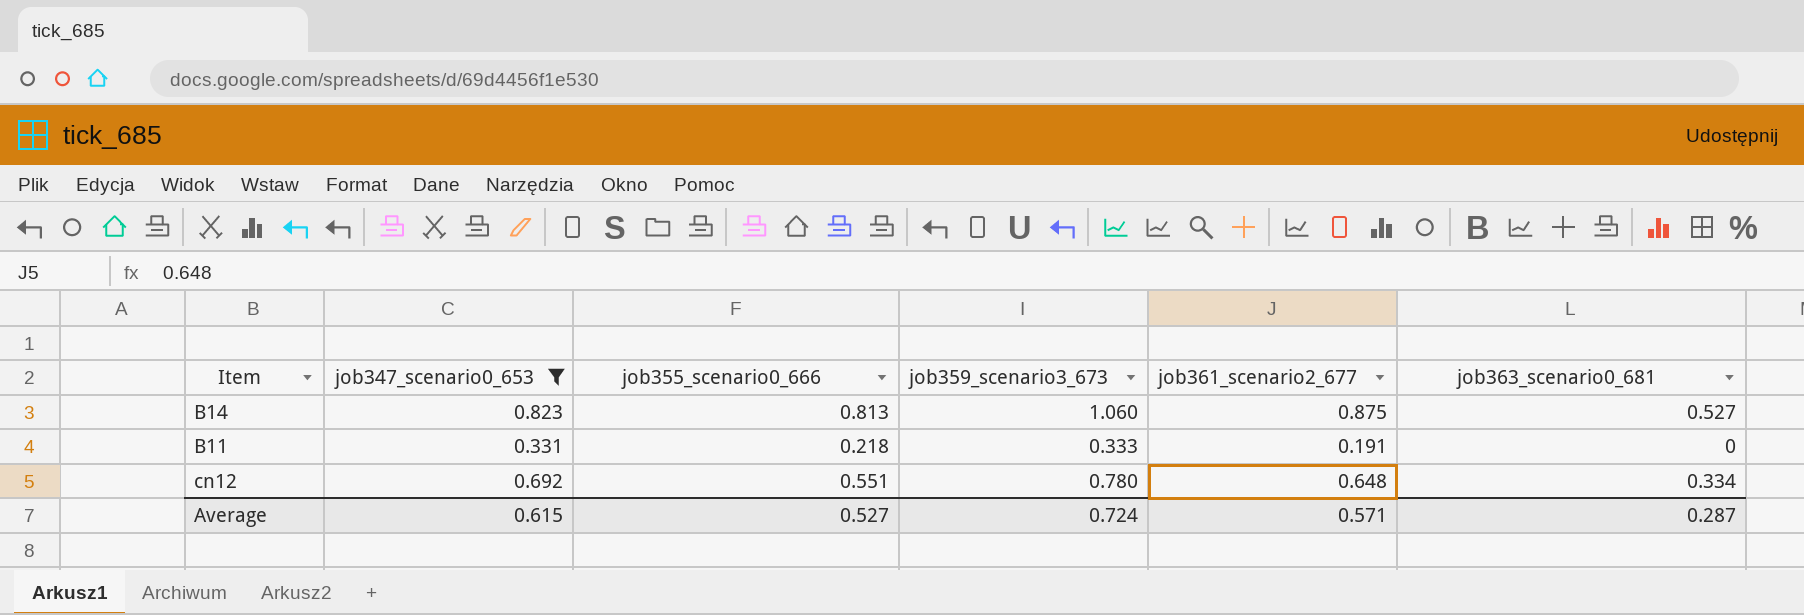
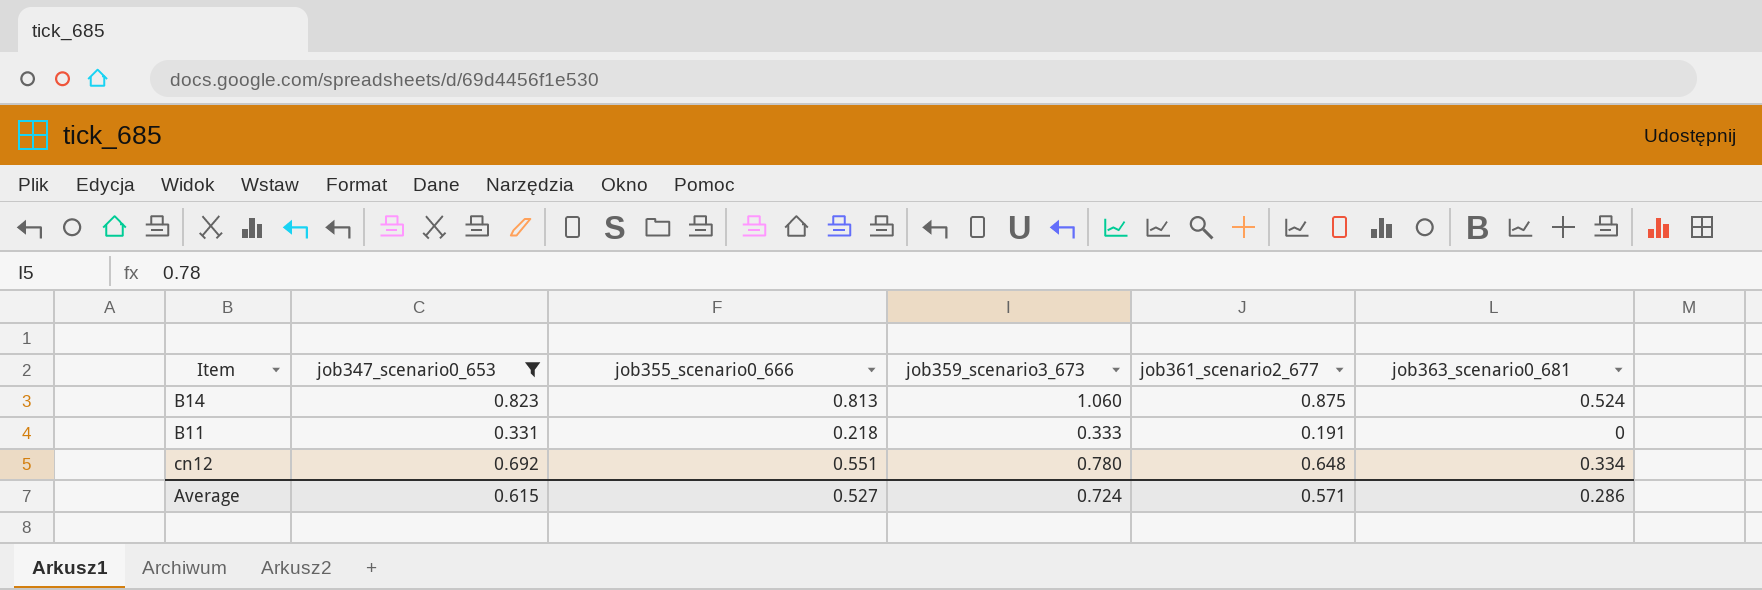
B14 | job363_scenario0_681: 0.527 -> 0.524
Average | job363_scenario0_681: 0.287 -> 0.286

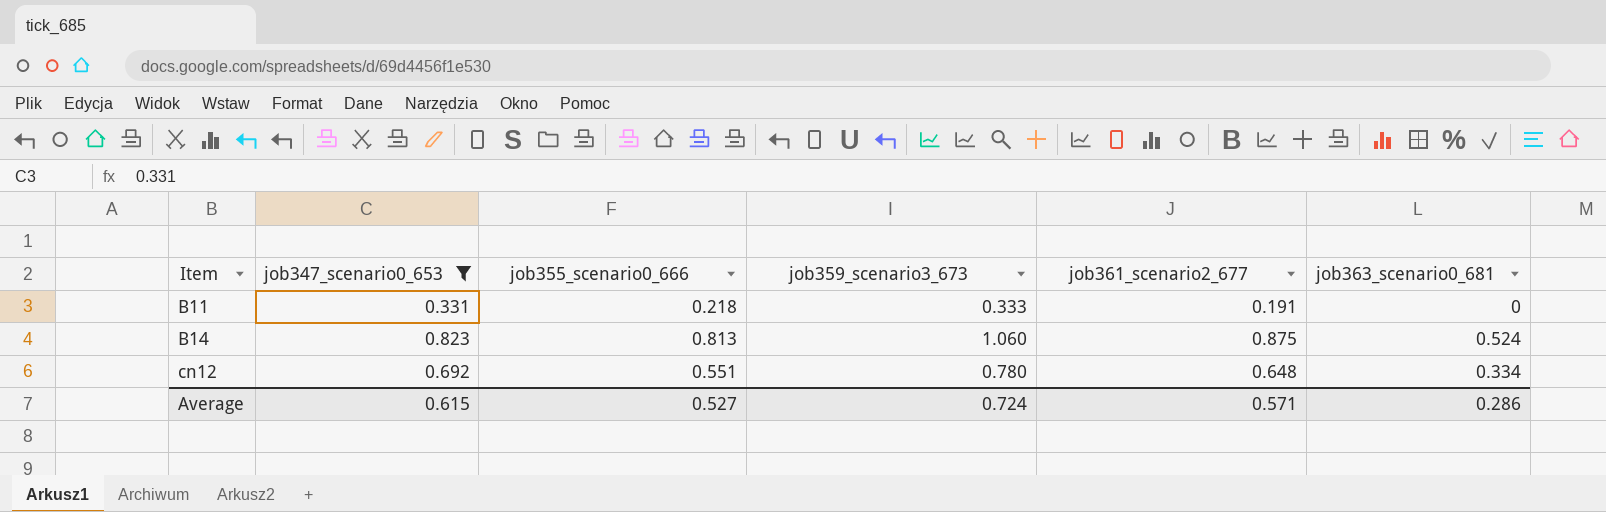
row order: none -> Item ascending

